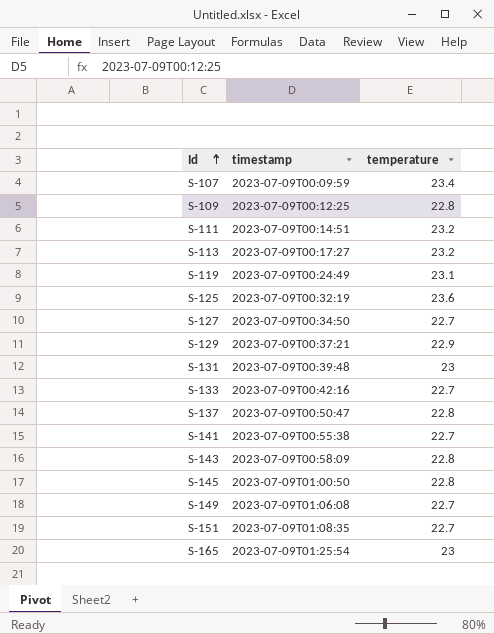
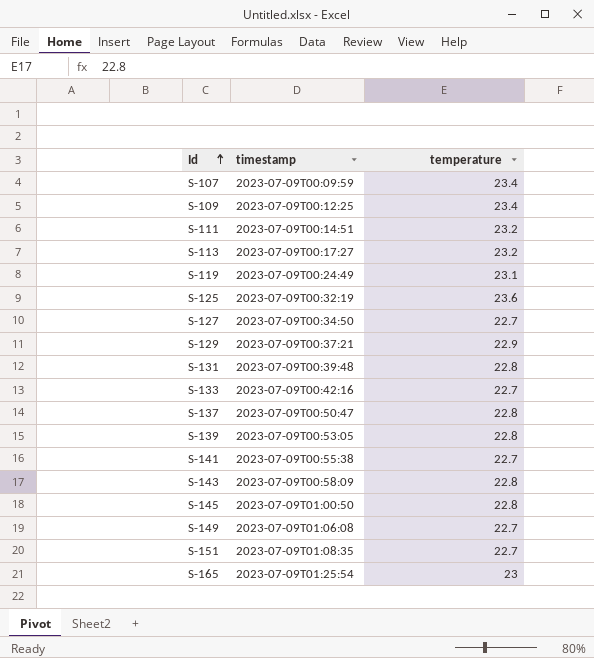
S-109 | temperature: 22.8 -> 23.4
S-131 | temperature: 23 -> 22.8
row S-139: none -> 2023-07-09T00:53:05 | 22.8

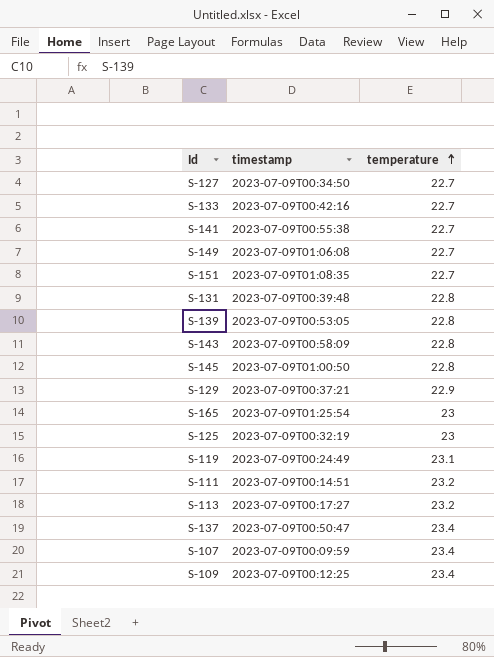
row order: Id ascending -> temperature ascending
S-125 | temperature: 23.6 -> 23
S-137 | temperature: 22.8 -> 23.4

